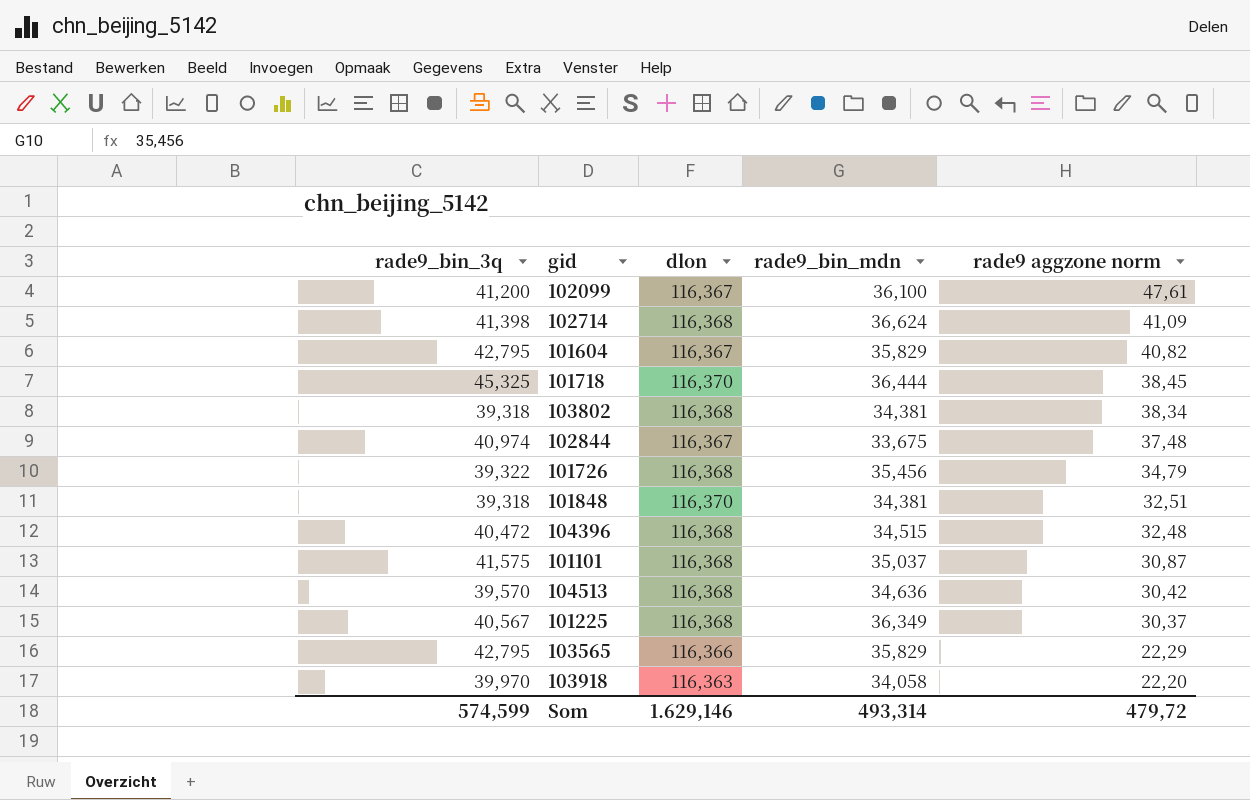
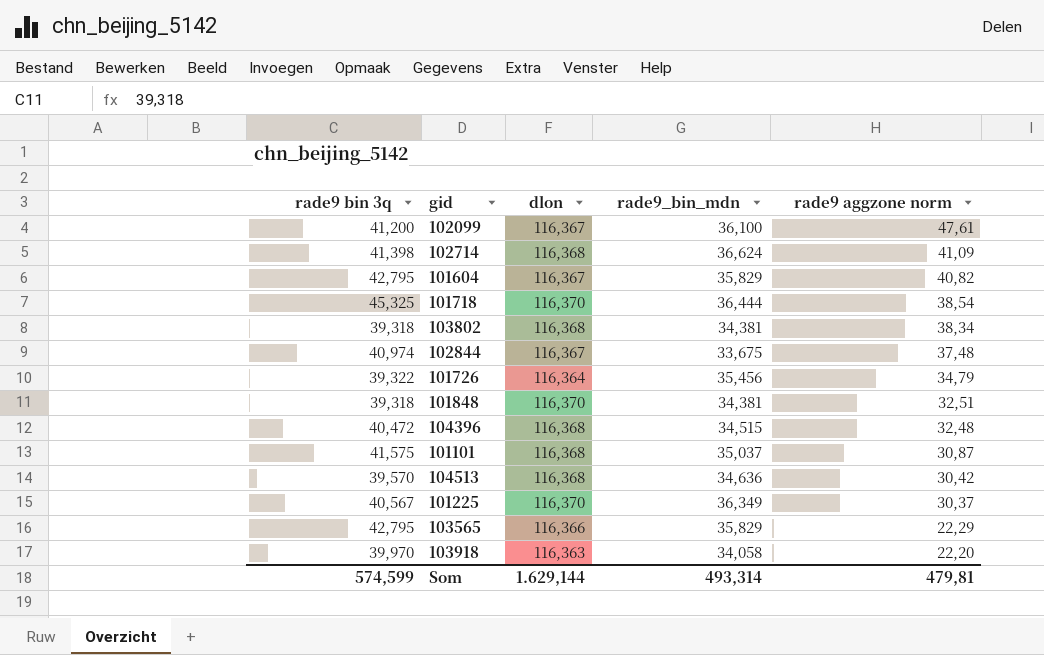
column name: rade9_bin_3q -> rade9 bin 3q
101718 | rade9 aggzone norm: 38,45 -> 38,54
101726 | dlon: 116,368 -> 116,364
101225 | dlon: 116,368 -> 116,370
Som | dlon: 1.629,146 -> 1.629,144
Som | rade9 aggzone norm: 479,72 -> 479,81

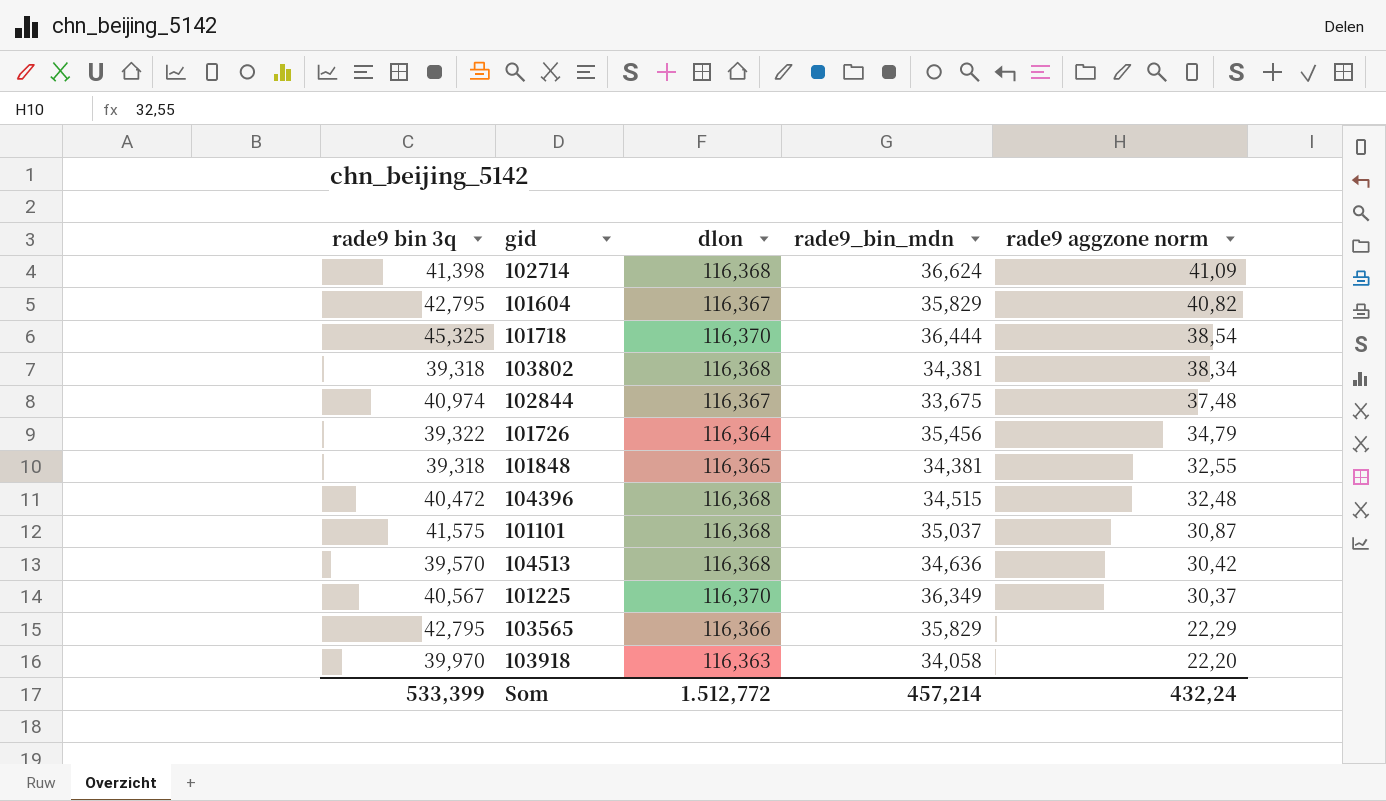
row 102099: 41,200 | 116,367 | 36,100 | 47,61 -> none
101848 | dlon: 116,370 -> 116,365
101848 | rade9 aggzone norm: 32,51 -> 32,55
Som | rade9 bin 3q: 574,599 -> 533,399
Som | dlon: 1.629,144 -> 1.512,772
Som | rade9_bin_mdn: 493,314 -> 457,214
Som | rade9 aggzone norm: 479,81 -> 432,24

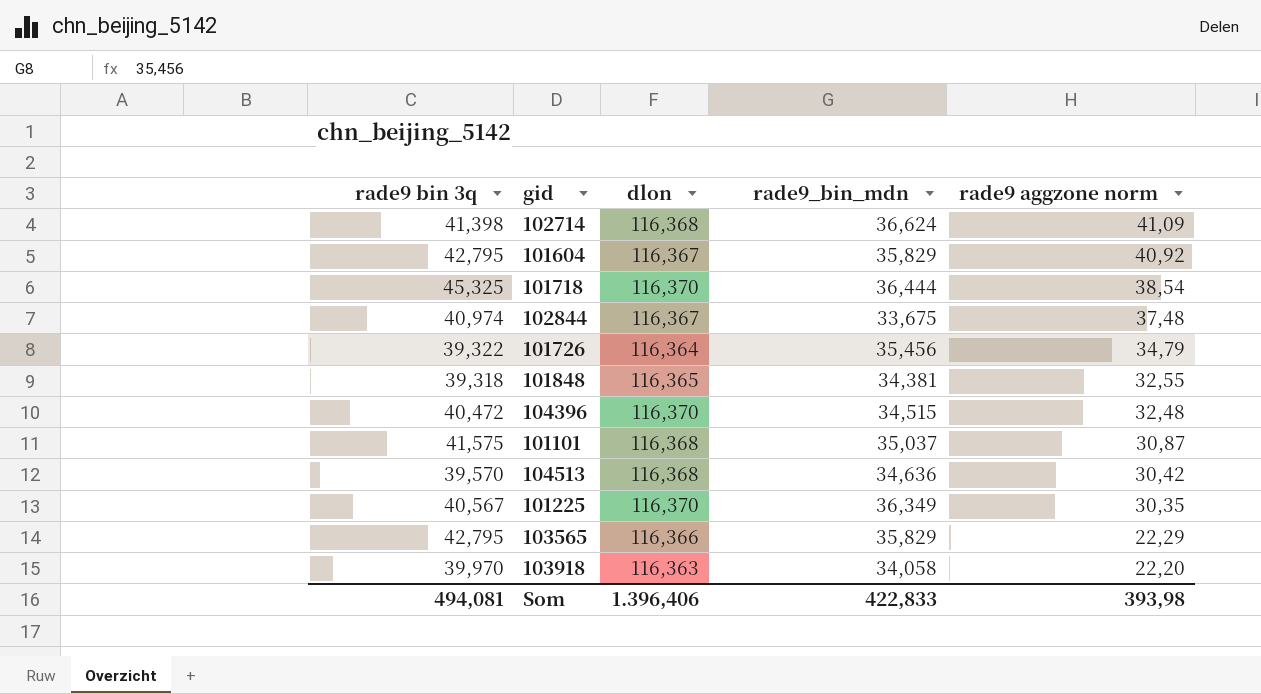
row 103802: 39,318 | 116,368 | 34,381 | 38,34 -> none
101604 | rade9 aggzone norm: 40,82 -> 40,92
104396 | dlon: 116,368 -> 116,370
101225 | rade9 aggzone norm: 30,37 -> 30,35
Som | rade9 bin 3q: 533,399 -> 494,081
Som | dlon: 1.512,772 -> 1.396,406
Som | rade9_bin_mdn: 457,214 -> 422,833
Som | rade9 aggzone norm: 432,24 -> 393,98

